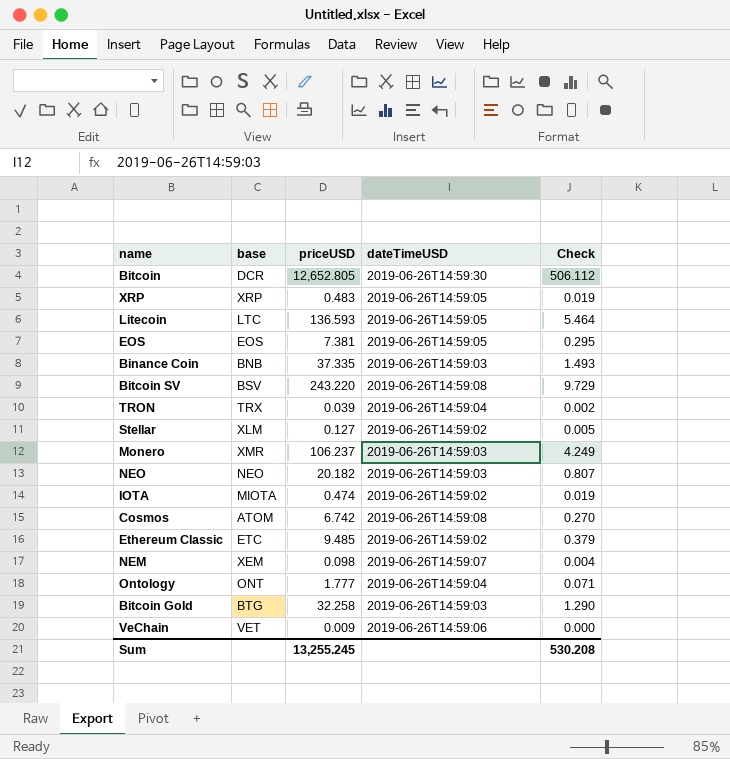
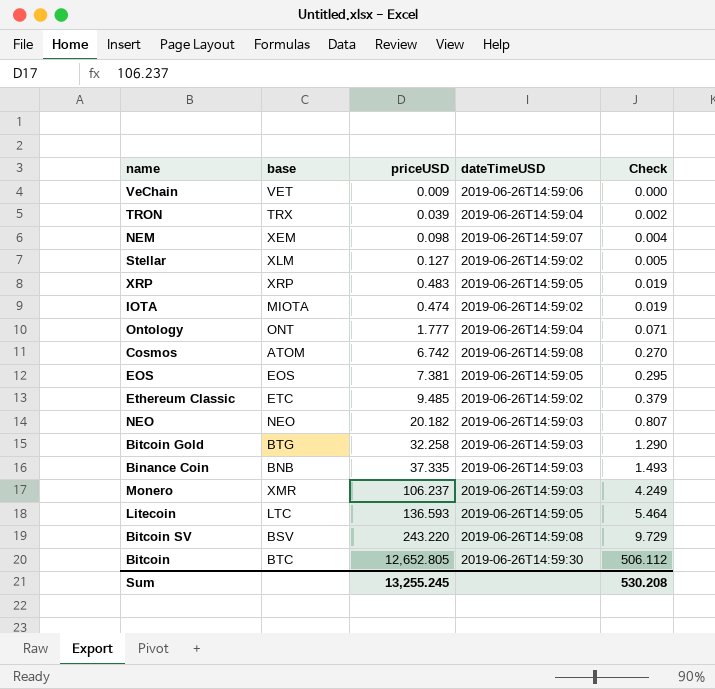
row order: none -> Check ascending
Bitcoin | base: DCR -> BTC

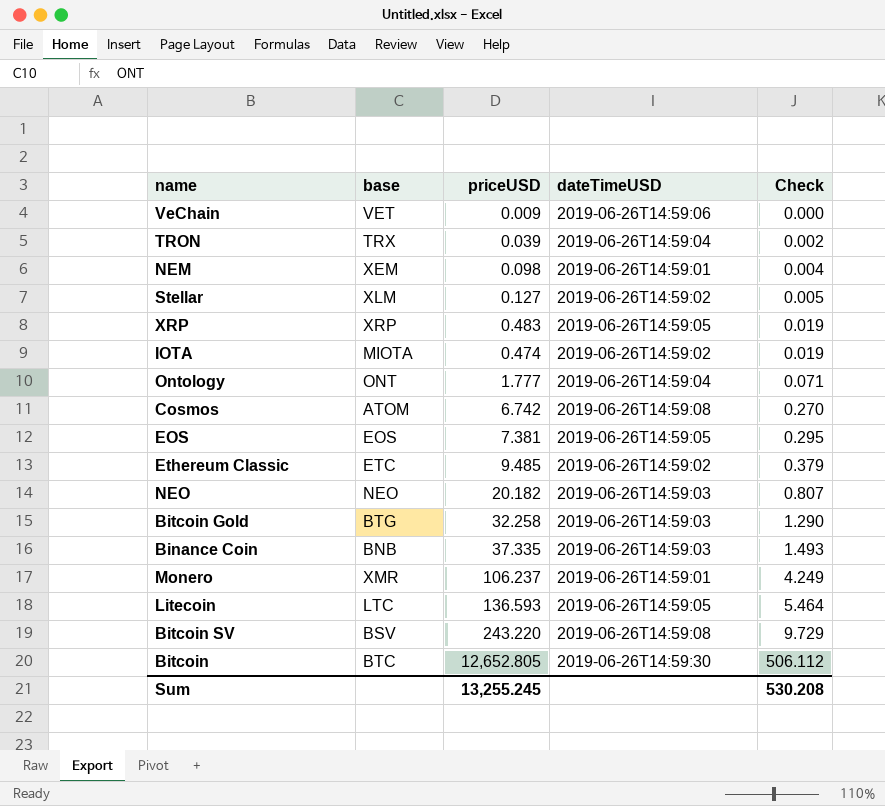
NEM | dateTimeUSD: 2019-06-26T14:59:07 -> 2019-06-26T14:59:01
Monero | dateTimeUSD: 2019-06-26T14:59:03 -> 2019-06-26T14:59:01

